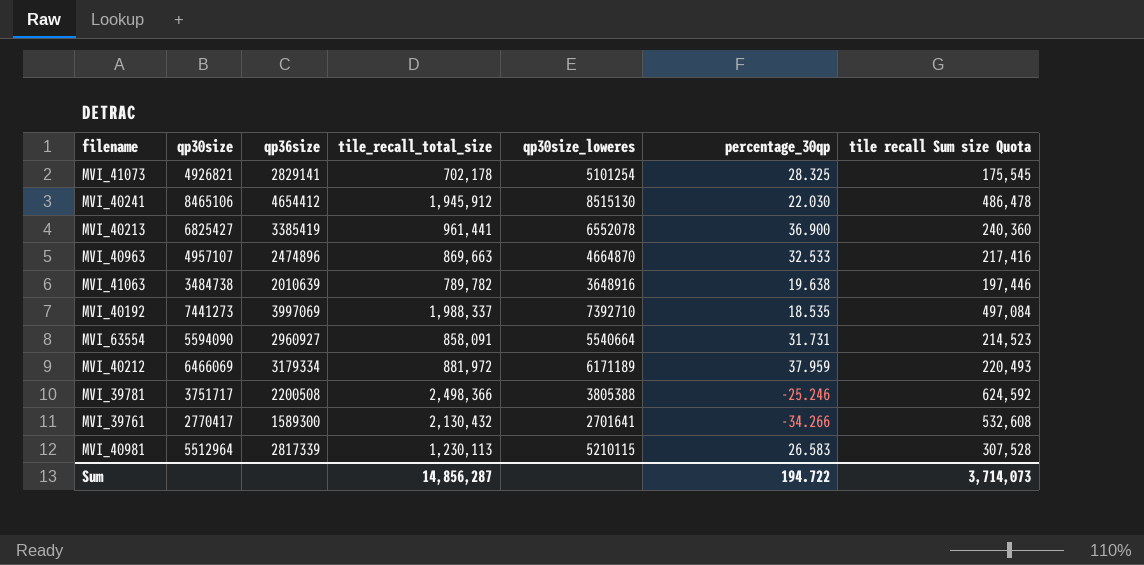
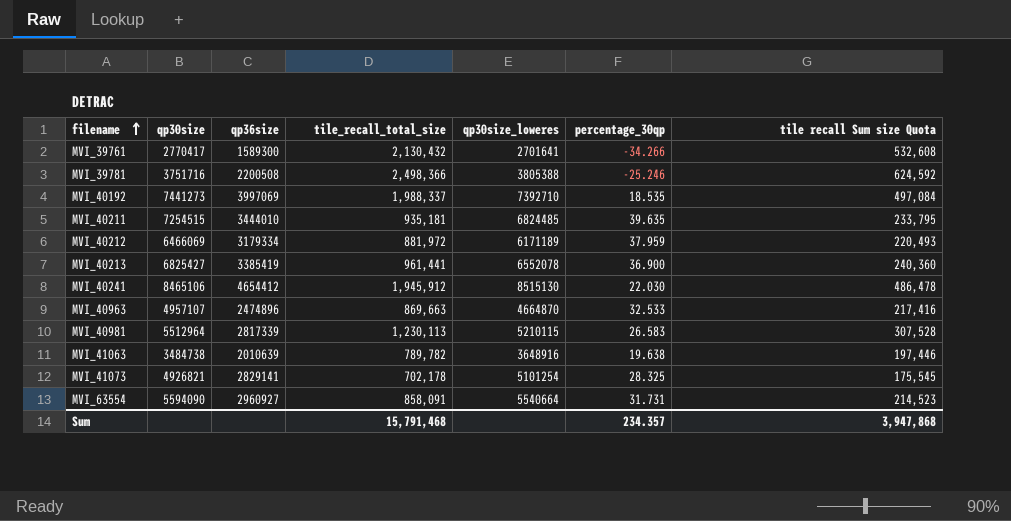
row order: none -> filename ascending
MVI_39781 | qp30size: 3751717 -> 3751716
row MVI_40211: none -> 7254515 | 3444010 | 935,181 | 6824485 | 39.635 | 233,795
Sum | tile_recall_total_size: 14,856,287 -> 15,791,468
Sum | percentage_30qp: 194.722 -> 234.357
Sum | tile recall Sum size Quota: 3,714,073 -> 3,947,868

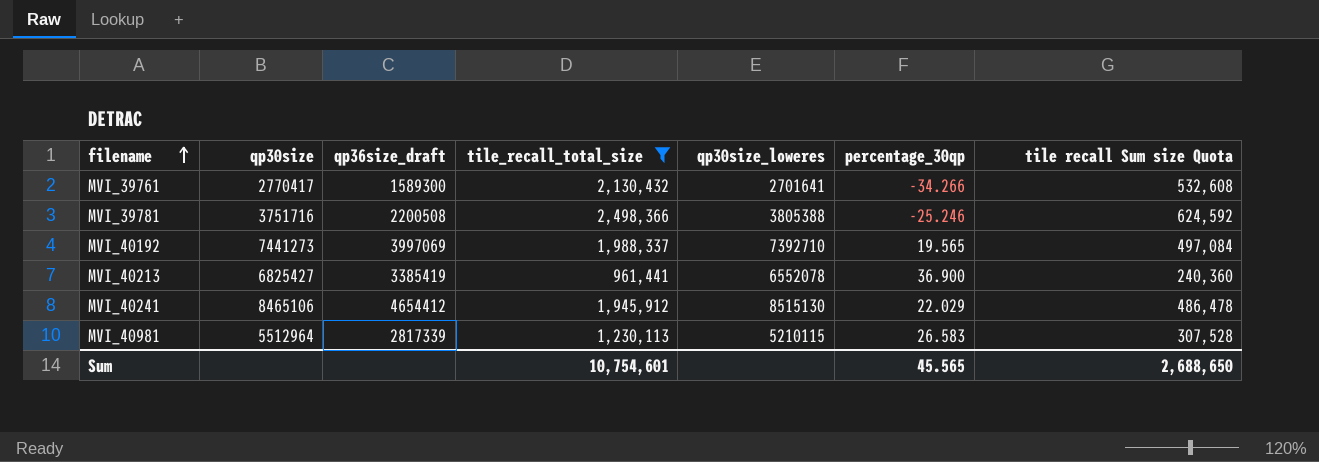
filter: none -> tile_recall_total_size >= 961,441
column name: qp36size -> qp36size_draft
MVI_40192 | percentage_30qp: 18.535 -> 19.565
MVI_40241 | percentage_30qp: 22.030 -> 22.029
Sum | tile_recall_total_size: 15,791,468 -> 10,754,601
Sum | percentage_30qp: 234.357 -> 45.565
Sum | tile recall Sum size Quota: 3,947,868 -> 2,688,650

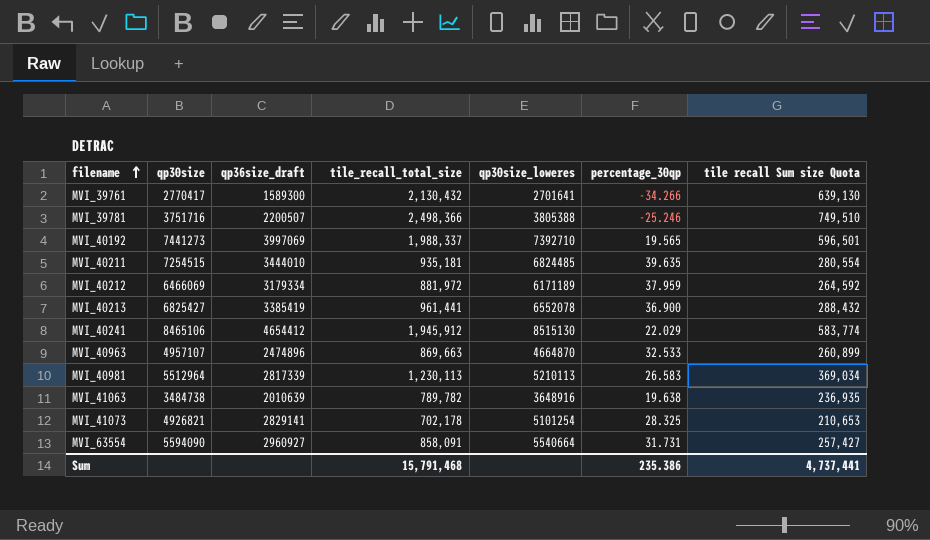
filter: tile_recall_total_size >= 961,441 -> none
column tile recall Sum size Quota | formula: [tile_recall_total_size] * 0.25 -> [tile_recall_total_size] * 0.3
MVI_39781 | qp36size_draft: 2200508 -> 2200507
MVI_40981 | qp30size_loweres: 5210115 -> 5210113
Sum | tile_recall_total_size: 10,754,601 -> 15,791,468
Sum | percentage_30qp: 45.565 -> 235.386
Sum | tile recall Sum size Quota: 2,688,650 -> 4,737,441

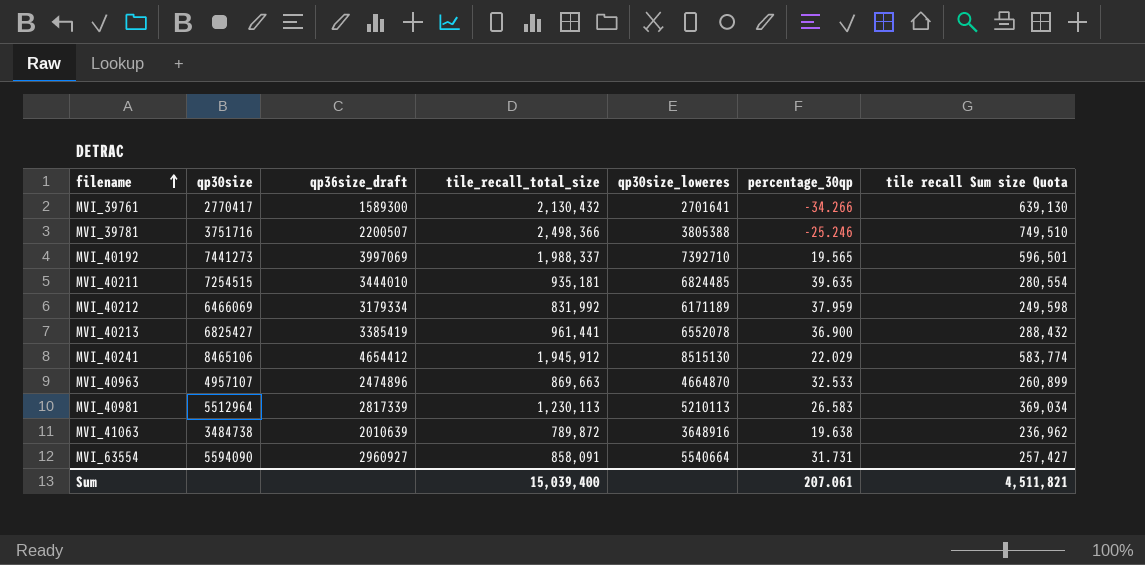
row MVI_41073: 4926821 | 2829141 | 702,178 | 5101254 | 28.325 | 210,653 -> none
MVI_40212 | tile_recall_total_size: 881,972 -> 831,992
MVI_40212 | tile recall Sum size Quota: 264,592 -> 249,598
MVI_41063 | tile_recall_total_size: 789,782 -> 789,872
MVI_41063 | tile recall Sum size Quota: 236,935 -> 236,962
Sum | tile_recall_total_size: 15,791,468 -> 15,039,400
Sum | percentage_30qp: 235.386 -> 207.061
Sum | tile recall Sum size Quota: 4,737,441 -> 4,511,821

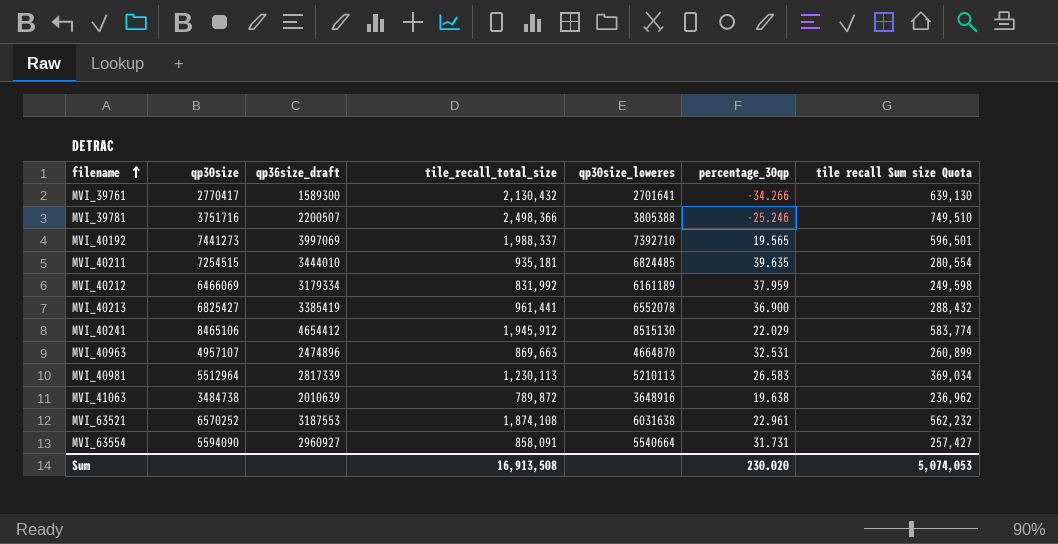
MVI_40212 | qp30size_loweres: 6171189 -> 6161189
MVI_40963 | percentage_30qp: 32.533 -> 32.531
row MVI_63521: none -> 6570252 | 3187553 | 1,874,108 | 6031638 | 22.961 | 562,232
Sum | tile_recall_total_size: 15,039,400 -> 16,913,508
Sum | percentage_30qp: 207.061 -> 230.020
Sum | tile recall Sum size Quota: 4,511,821 -> 5,074,053

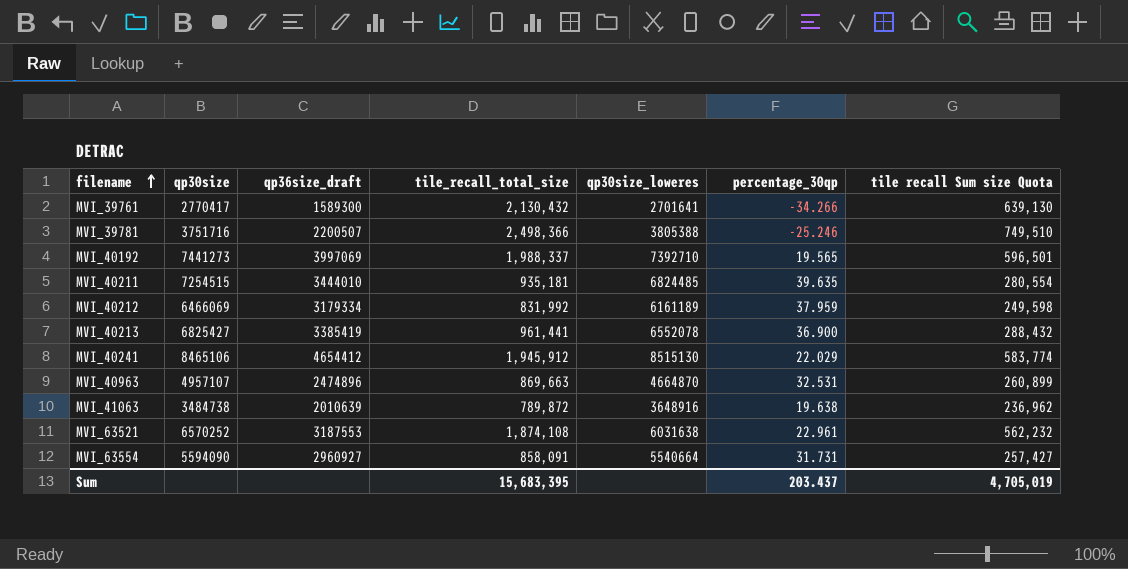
row MVI_40981: 5512964 | 2817339 | 1,230,113 | 5210113 | 26.583 | 369,034 -> none
Sum | tile_recall_total_size: 16,913,508 -> 15,683,395
Sum | percentage_30qp: 230.020 -> 203.437
Sum | tile recall Sum size Quota: 5,074,053 -> 4,705,019

